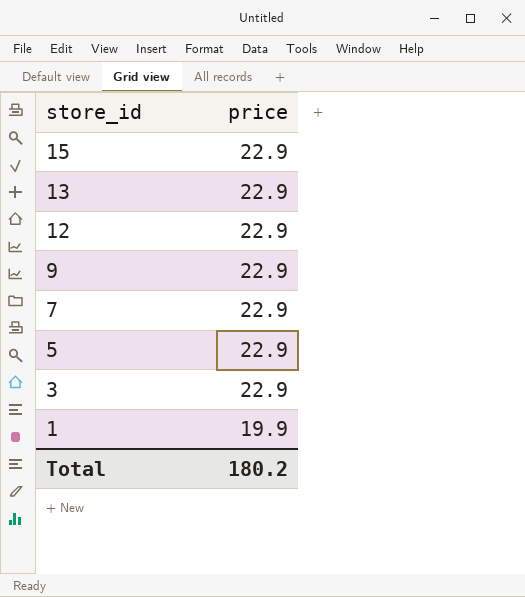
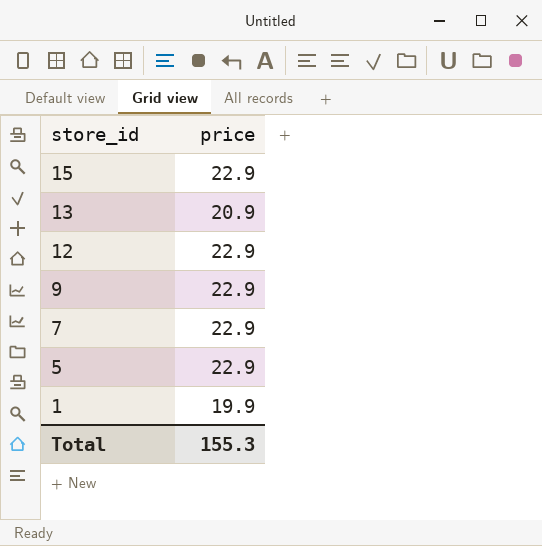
row 3: 22.9 -> none
13 | price: 22.9 -> 20.9
Total | price: 180.2 -> 155.3

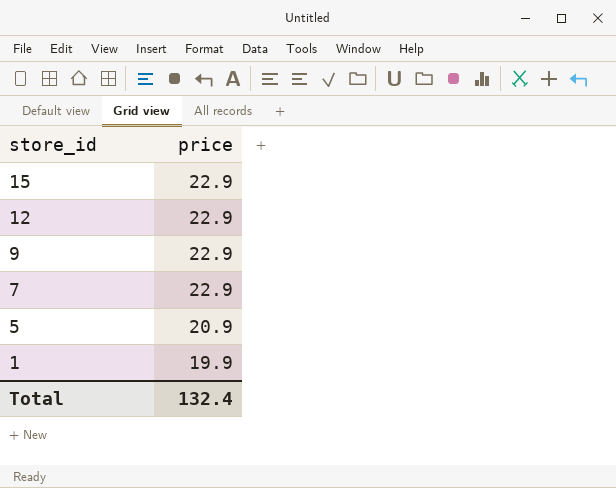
row 13: 20.9 -> none
5 | price: 22.9 -> 20.9
Total | price: 155.3 -> 132.4

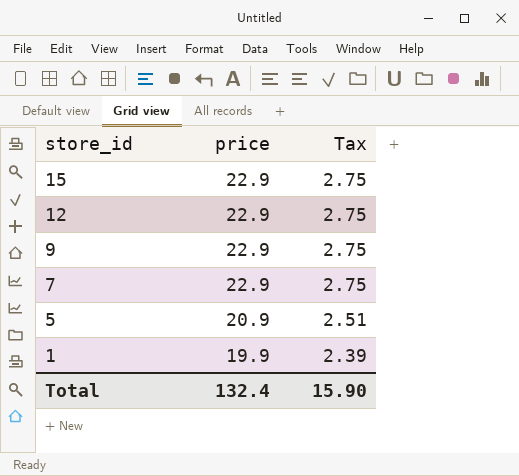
column Tax | formula: none -> [price] * 0.12

